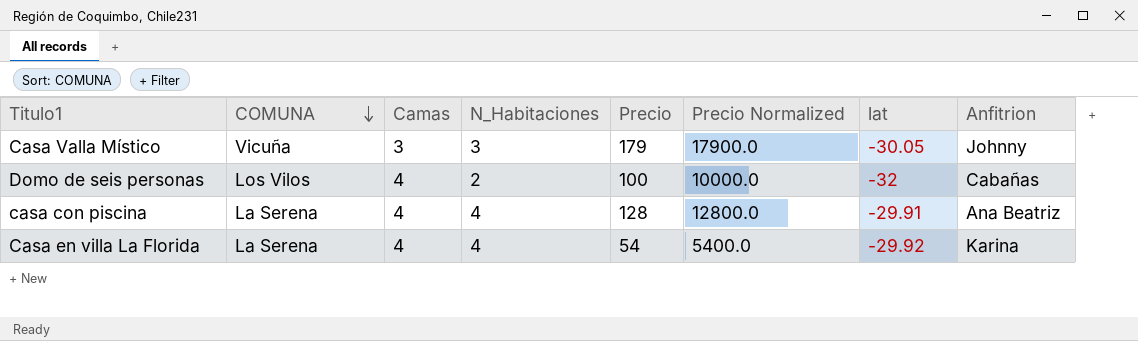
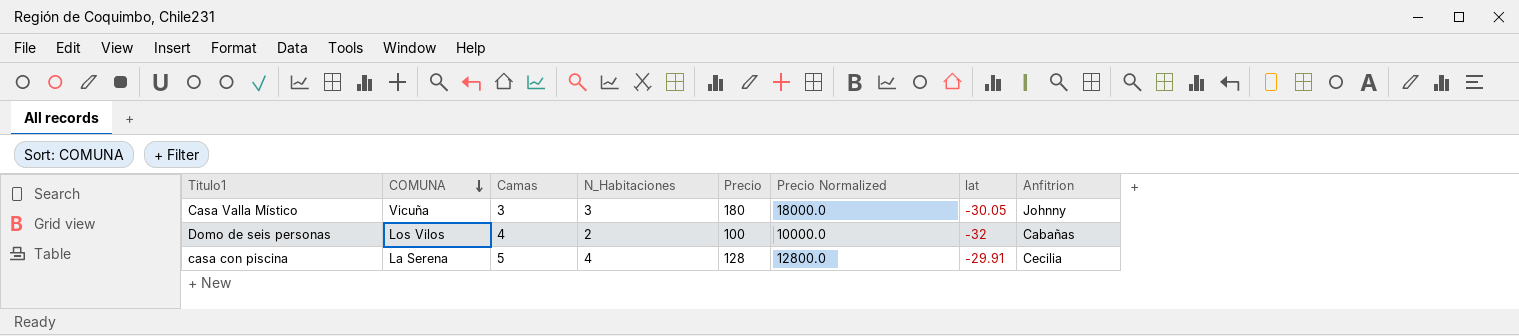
row Casa en villa La Florida: La Serena | 4 | 4 | 54 | 5400.0 | -29.92 | Karina -> none
Casa Valla Místico | Precio: 179 -> 180
Casa Valla Místico | Precio Normalized: 17900.0 -> 18000.0
casa con piscina | Camas: 4 -> 5
casa con piscina | Anfitrion: Ana Beatriz -> Cecilia

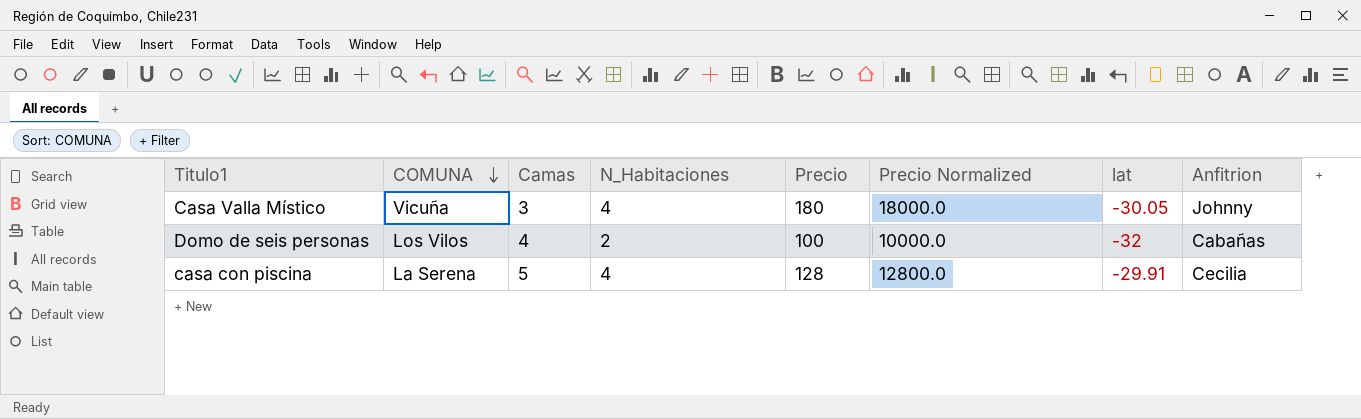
Casa Valla Místico | N_Habitaciones: 3 -> 4

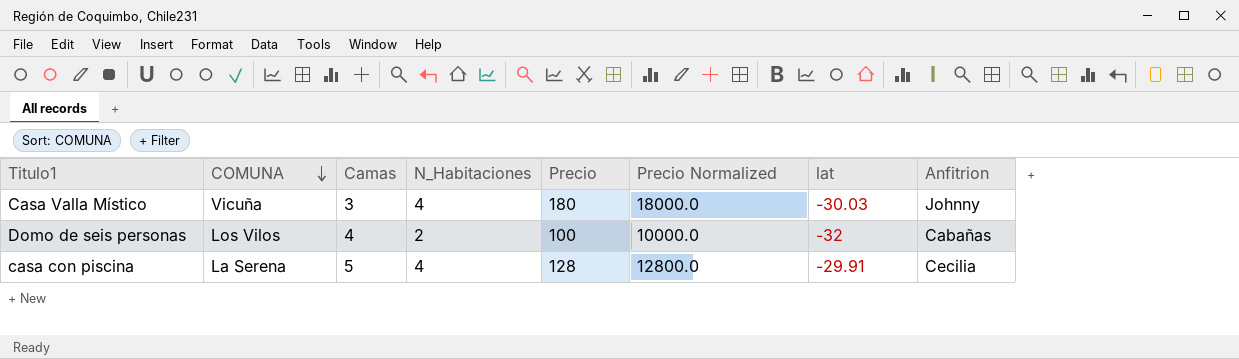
Casa Valla Místico | lat: -30.05 -> -30.03

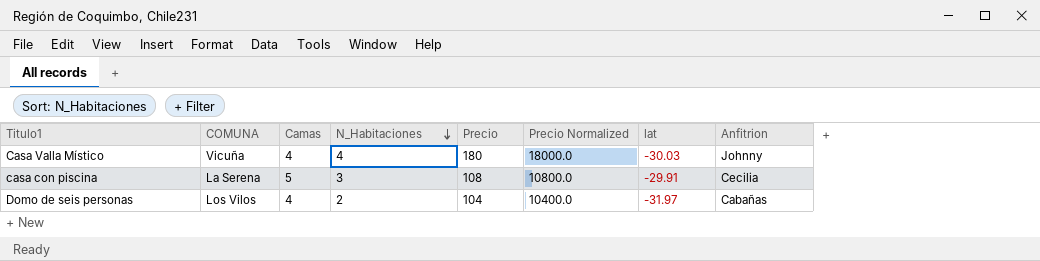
row order: COMUNA descending -> N_Habitaciones descending
Casa Valla Místico | Camas: 3 -> 4
casa con piscina | N_Habitaciones: 4 -> 3
casa con piscina | Precio: 128 -> 108
casa con piscina | Precio Normalized: 12800.0 -> 10800.0
Domo de seis personas | Precio: 100 -> 104
Domo de seis personas | Precio Normalized: 10000.0 -> 10400.0
Domo de seis personas | lat: -32 -> -31.97

